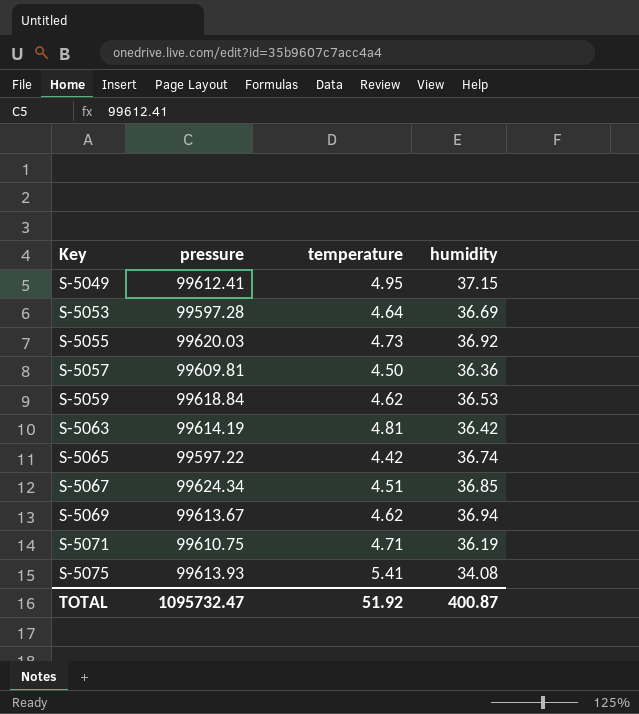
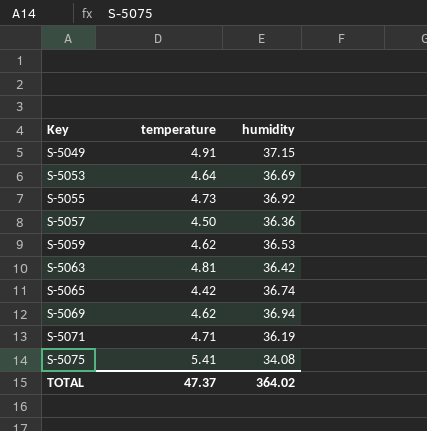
column pressure | position: 2 -> none
row S-5067: 99624.34 | 4.51 | 36.85 -> none
S-5049 | temperature: 4.95 -> 4.91
TOTAL | temperature: 51.92 -> 47.37
TOTAL | humidity: 400.87 -> 364.02

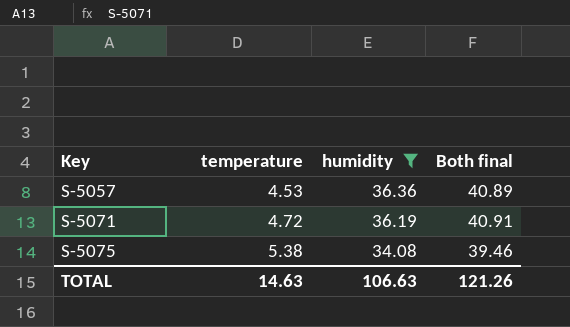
filter: none -> humidity <= 36.36
column Both final | formula: none -> [temperature] + [humidity]
S-5057 | temperature: 4.50 -> 4.53
S-5071 | temperature: 4.71 -> 4.72
S-5075 | temperature: 5.41 -> 5.38
TOTAL | temperature: 47.37 -> 14.63
TOTAL | humidity: 364.02 -> 106.63

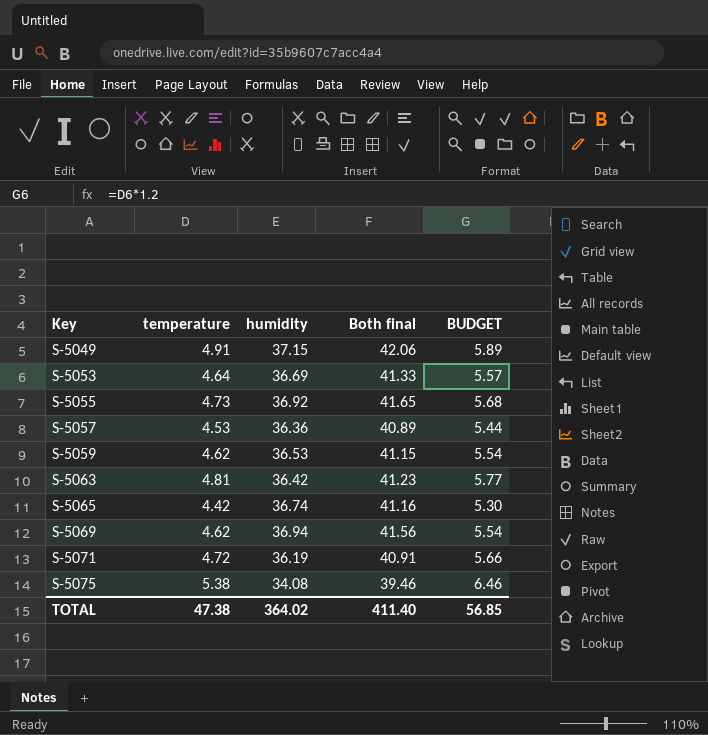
filter: humidity <= 36.36 -> none
column BUDGET | formula: none -> [temperature] * 1.2
TOTAL | temperature: 14.63 -> 47.38
TOTAL | humidity: 106.63 -> 364.02
TOTAL | Both final: 121.26 -> 411.40

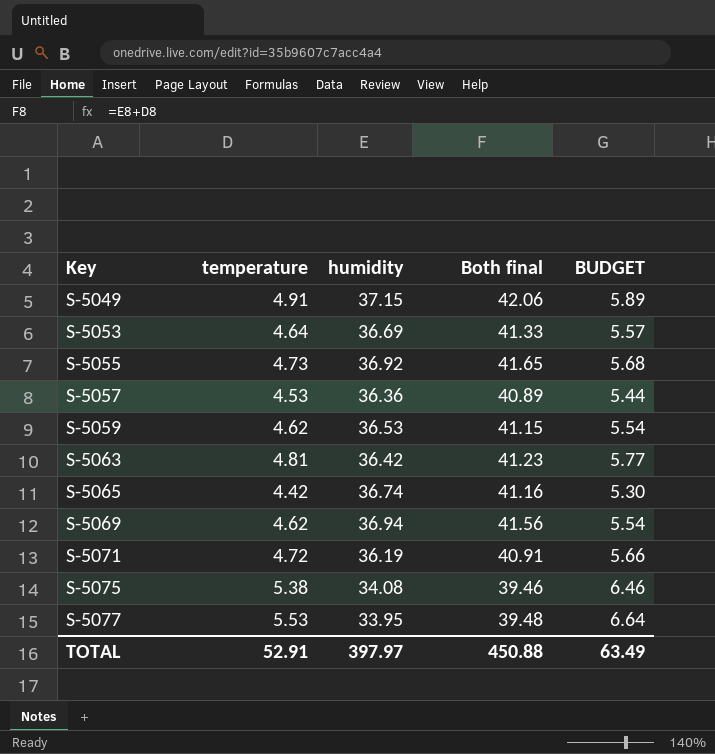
row S-5077: none -> 5.53 | 33.95 | 39.48 | 6.64
TOTAL | temperature: 47.38 -> 52.91
TOTAL | humidity: 364.02 -> 397.97
TOTAL | Both final: 411.40 -> 450.88
TOTAL | BUDGET: 56.85 -> 63.49

